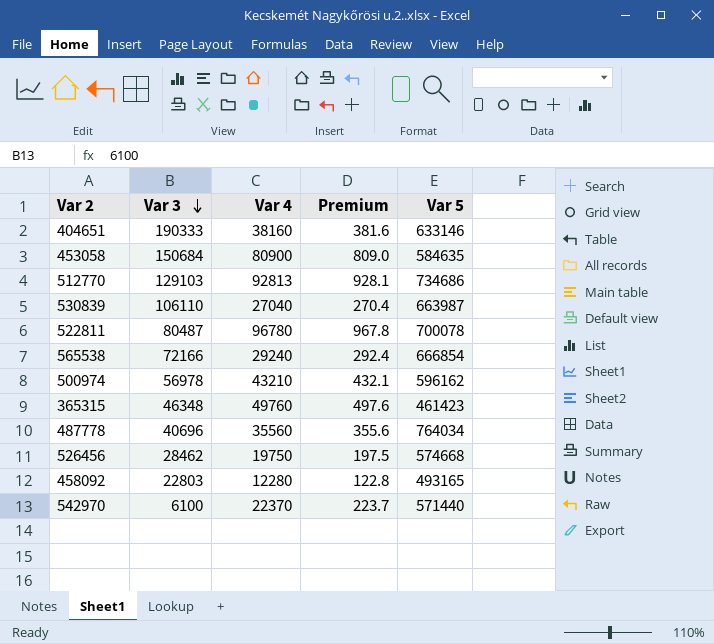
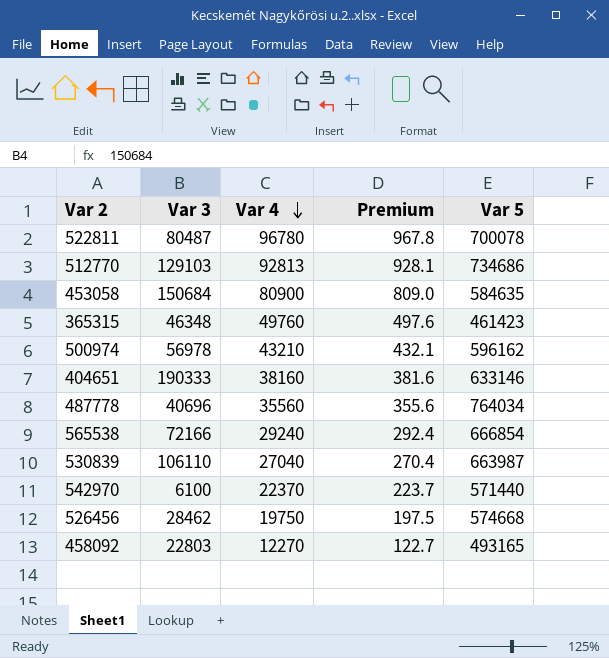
row order: Var 3 descending -> Var 4 descending
458092 | Var 4: 12280 -> 12270
458092 | Premium: 122.8 -> 122.7

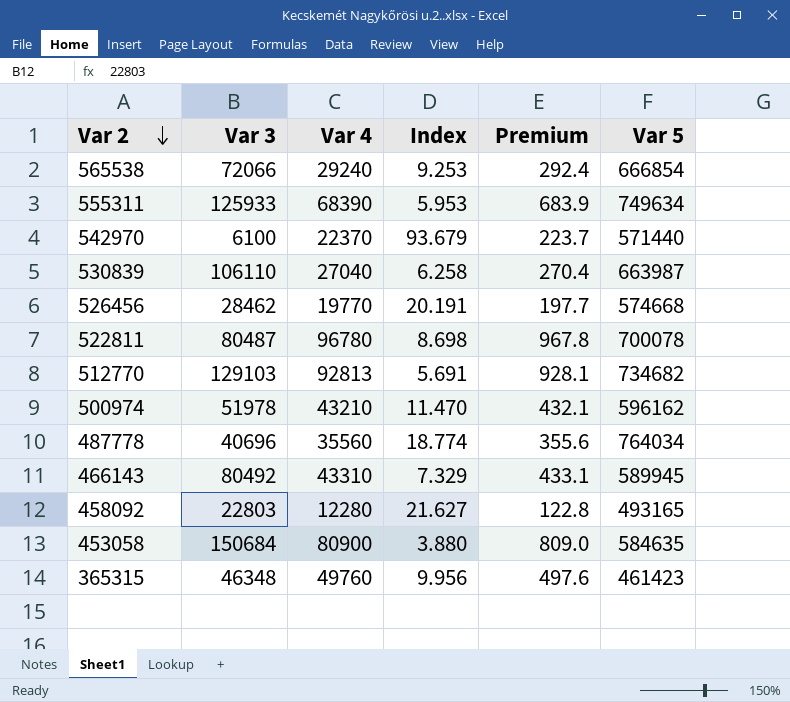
row order: Var 4 descending -> Var 2 descending
column Index | formula: none -> [Var 5] / [Var 3]
row 404651: 190333 | 38160 | 381.6 | 633146 -> none
565538 | Var 3: 72166 -> 72066
row 555311: none -> 125933 | 68390 | 5.953 | 683.9 | 749634
526456 | Var 4: 19750 -> 19770
526456 | Premium: 197.5 -> 197.7
512770 | Var 5: 734686 -> 734682
500974 | Var 3: 56978 -> 51978
row 466143: none -> 80492 | 43310 | 7.329 | 433.1 | 589945
458092 | Var 4: 12270 -> 12280
458092 | Premium: 122.7 -> 122.8

